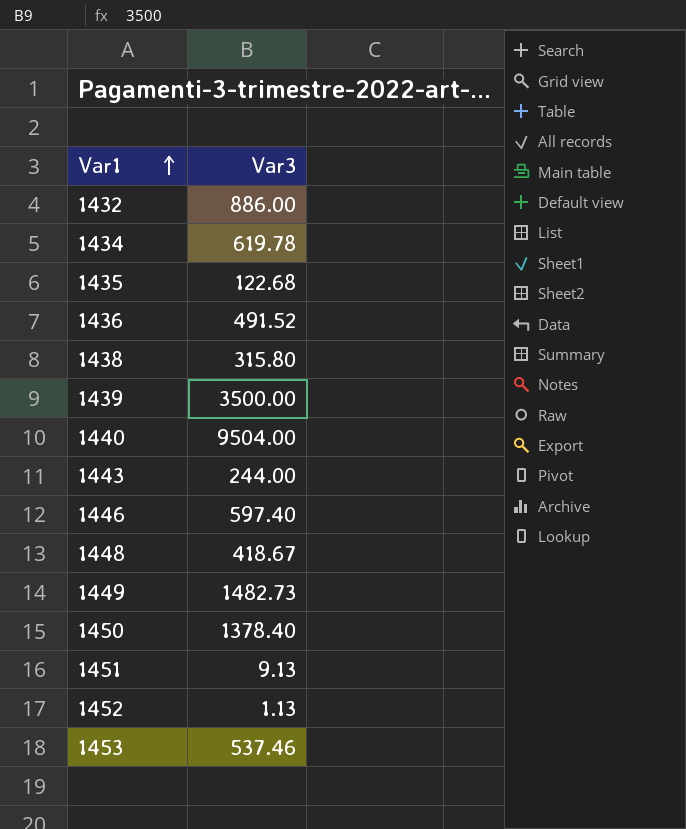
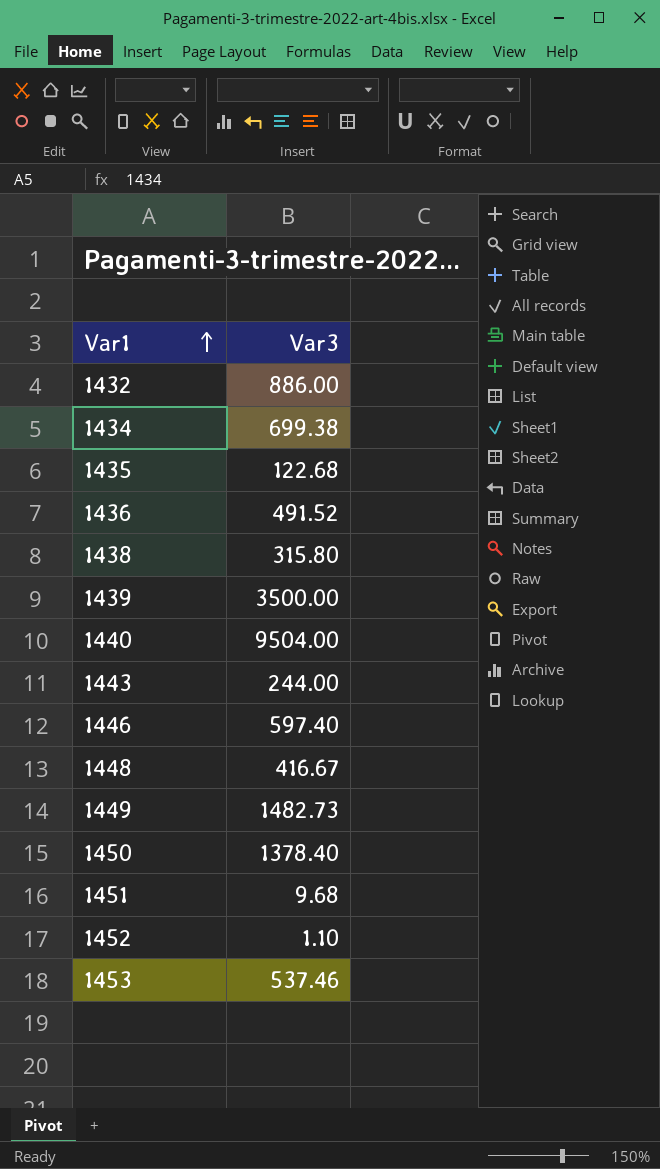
1434 | Var3: 619.78 -> 699.38
1448 | Var3: 418.67 -> 416.67
1451 | Var3: 9.13 -> 9.68
1452 | Var3: 1.13 -> 1.10

